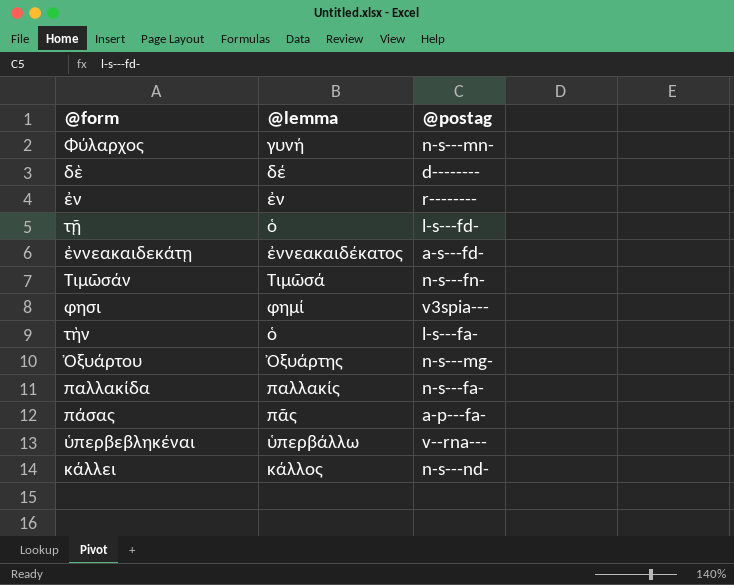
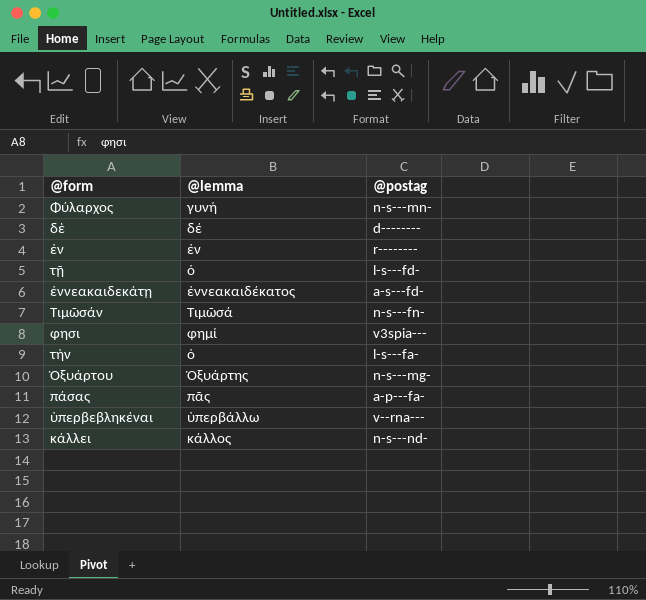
row παλλακίδα: παλλακίς | n-s---fa- -> none

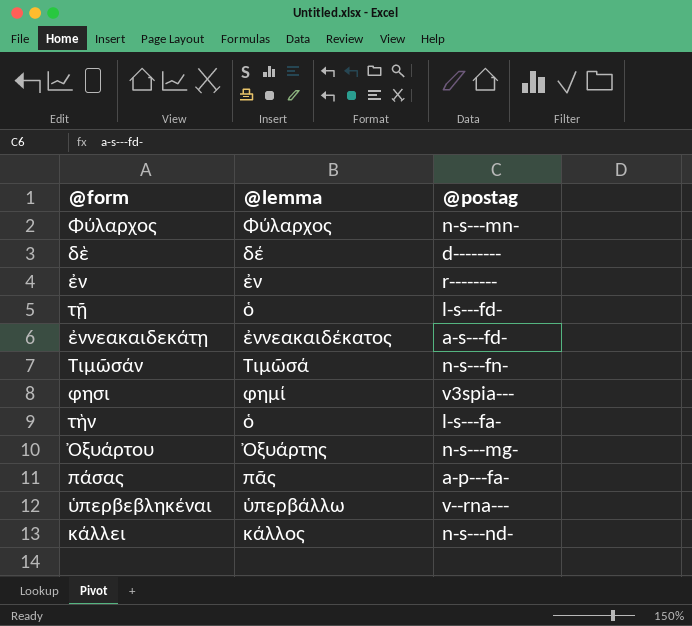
Φύλαρχος | @lemma: γυνή -> Φύλαρχος

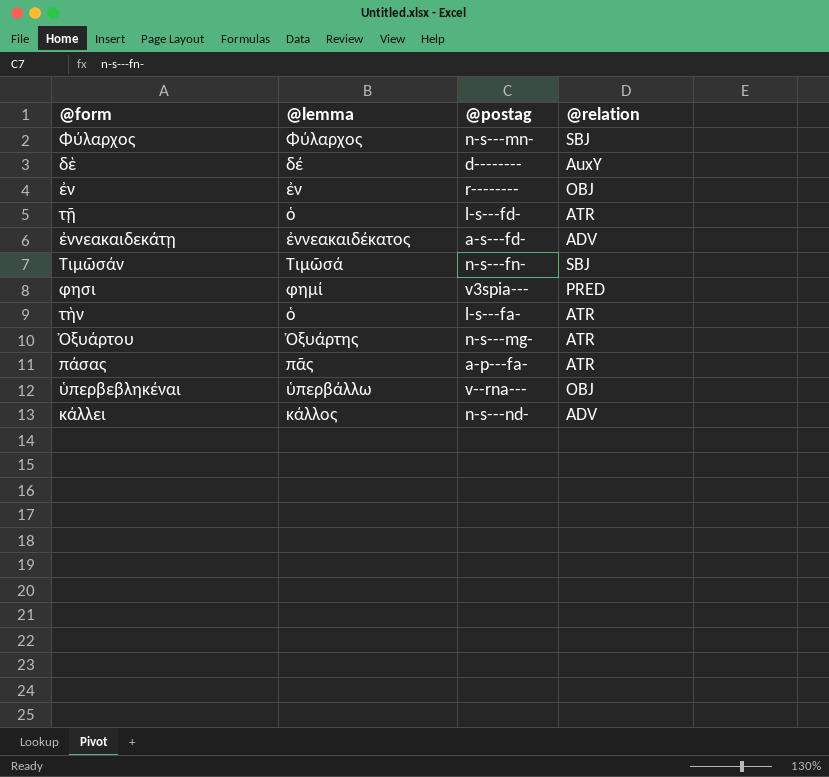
column @relation | position: none -> 4

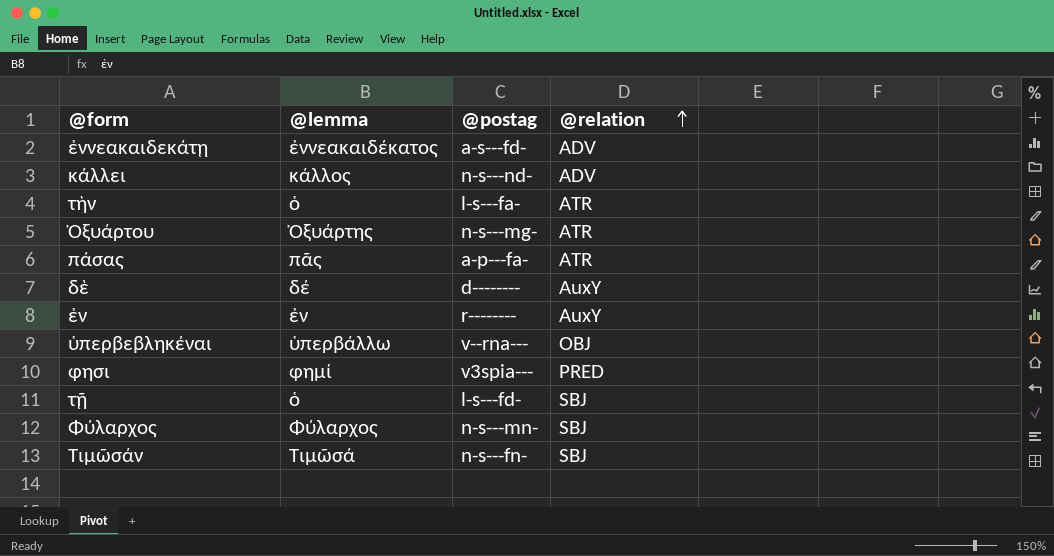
row order: none -> @relation ascending
ἐν | @relation: OBJ -> AuxY
τῇ | @relation: ATR -> SBJ

